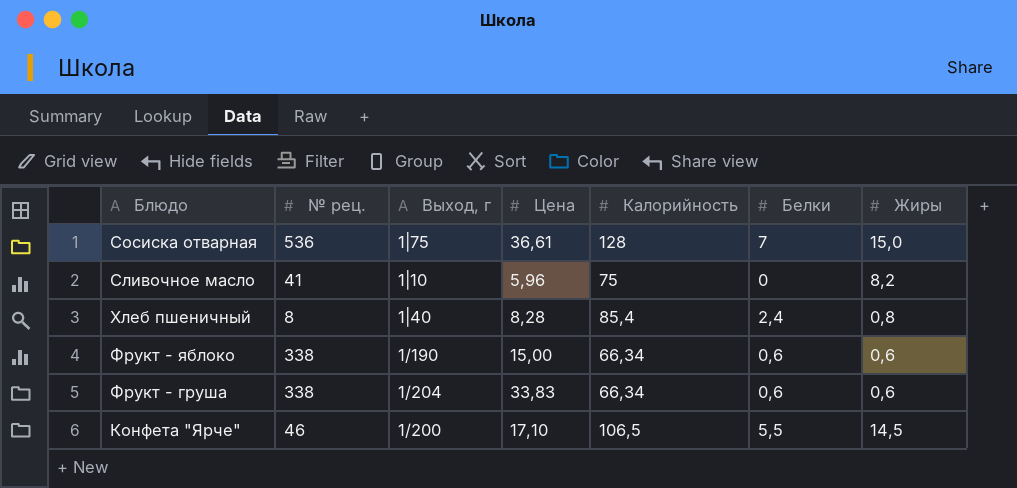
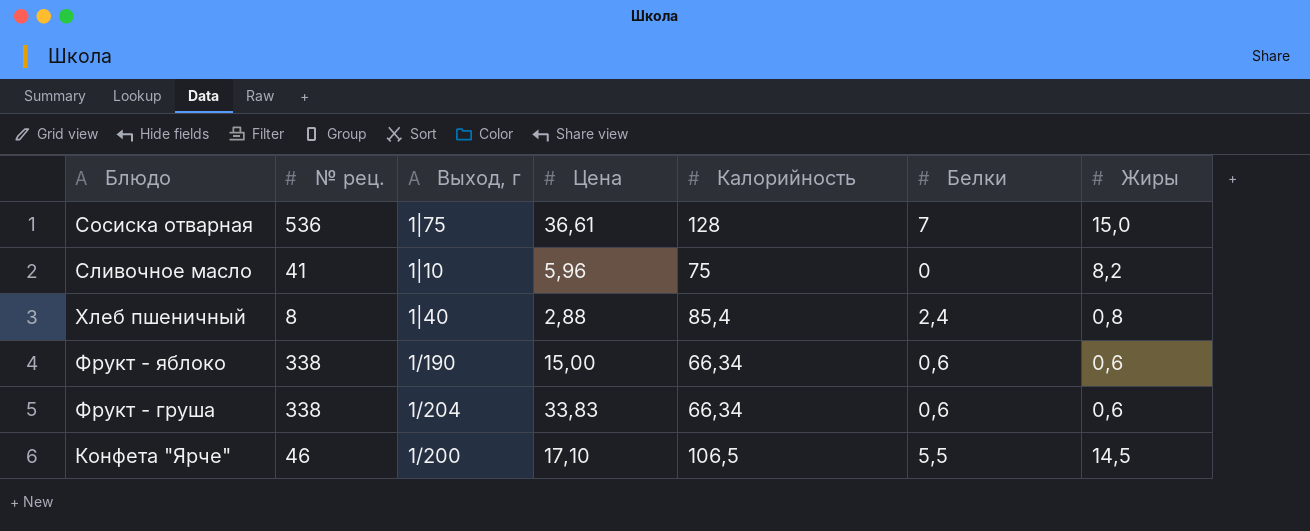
Хлеб пшеничный | Цена: 8,28 -> 2,88

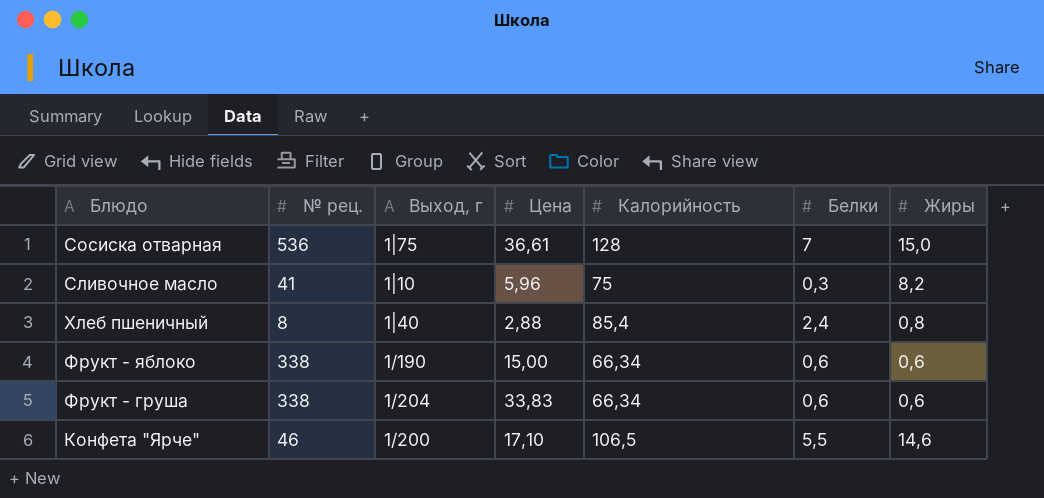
Сливочное масло | Белки: 0 -> 0,3
Конфета "Ярче" | Жиры: 14,5 -> 14,6

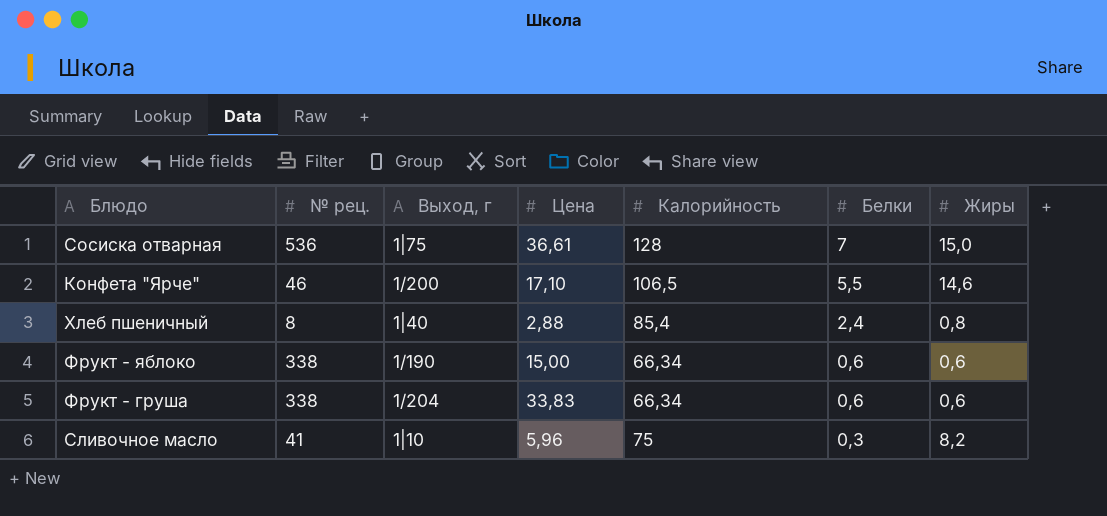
row order: none -> Белки descending

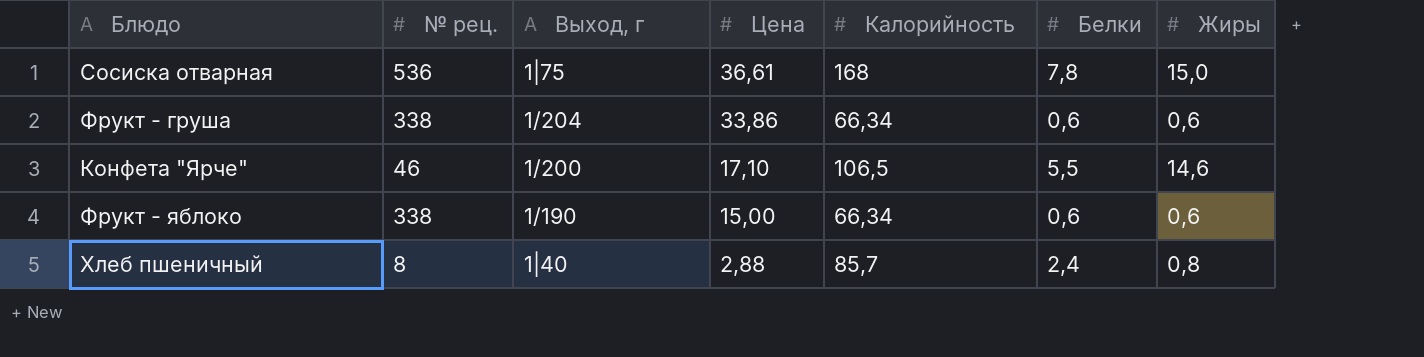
row order: Белки descending -> Цена descending
row Сливочное масло: 41 | 1|10 | 5,96 | 75 | 0,3 | 8,2 -> none
Сосиска отварная | Калорийность: 128 -> 168
Сосиска отварная | Белки: 7 -> 7,8
Фрукт - груша | Цена: 33,83 -> 33,86
Хлеб пшеничный | Калорийность: 85,4 -> 85,7

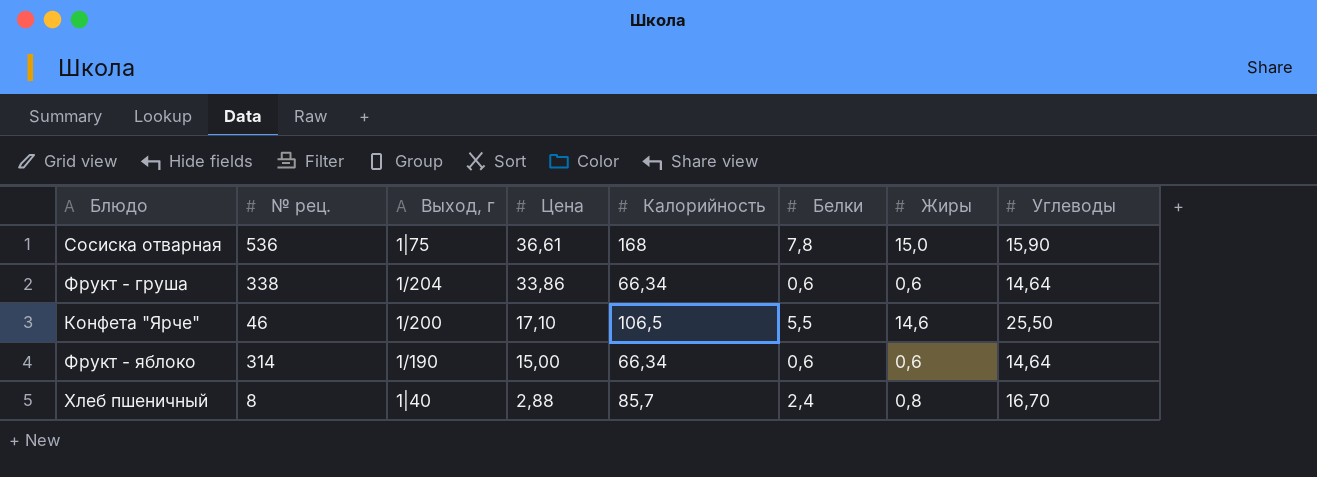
column Углеводы | position: none -> 8
Фрукт - яблоко | № рец.: 338 -> 314

